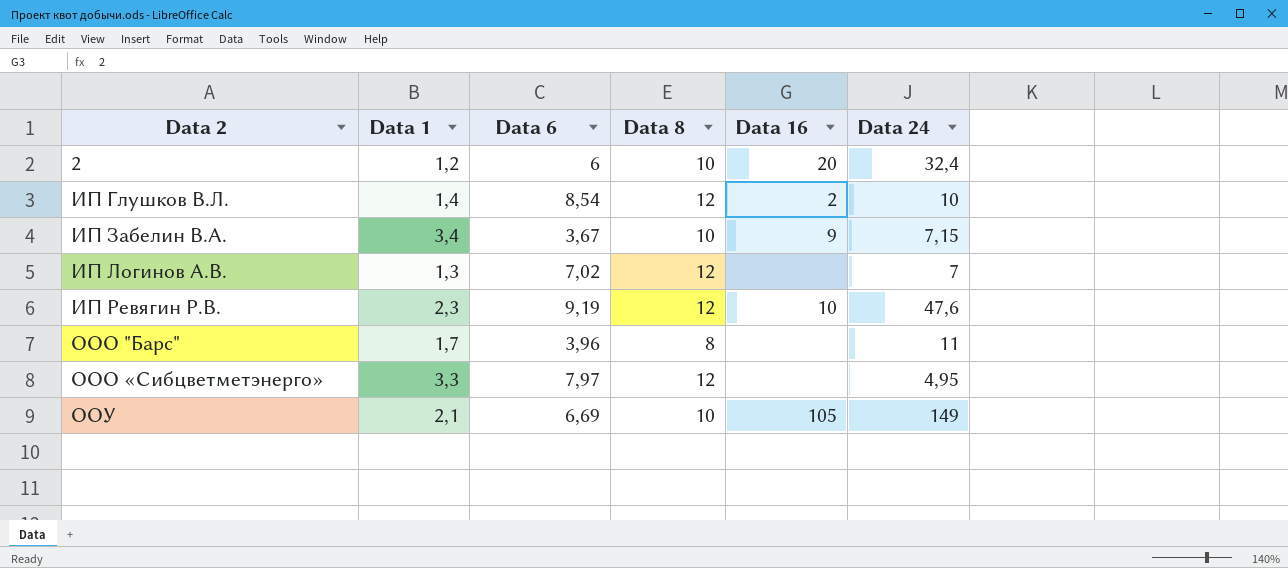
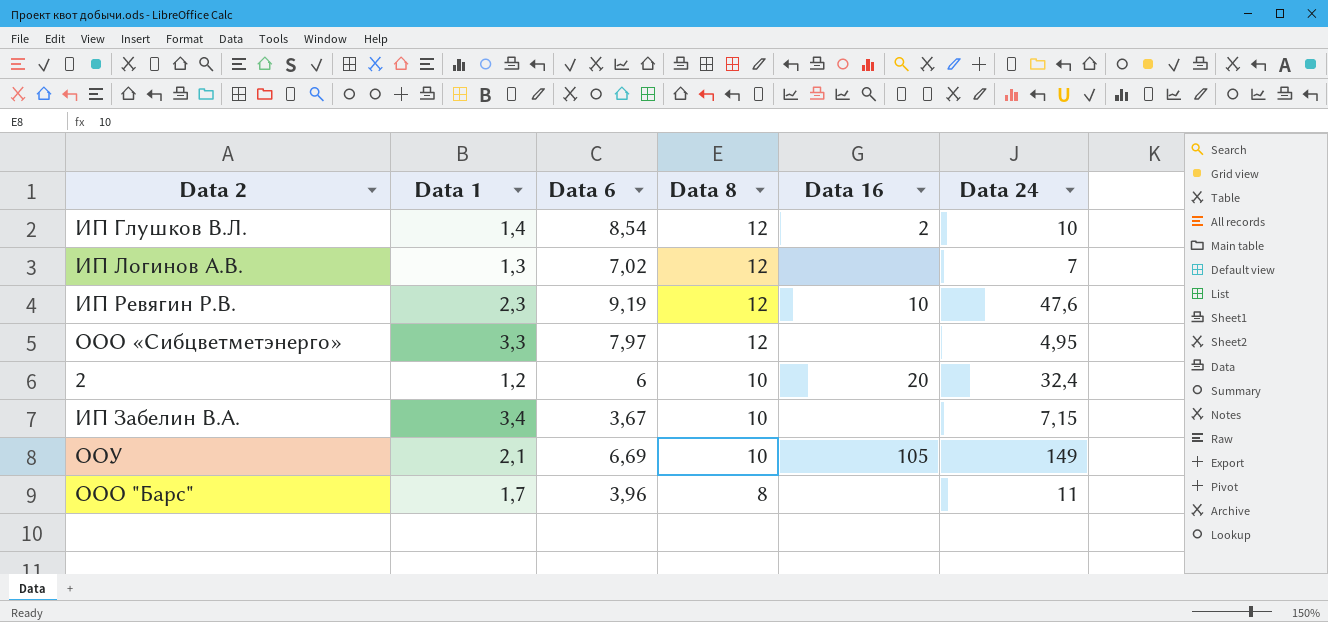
row order: Data 2 ascending -> Data 8 descending
ИП Забелин В.А. | Data 16: 9 -> none

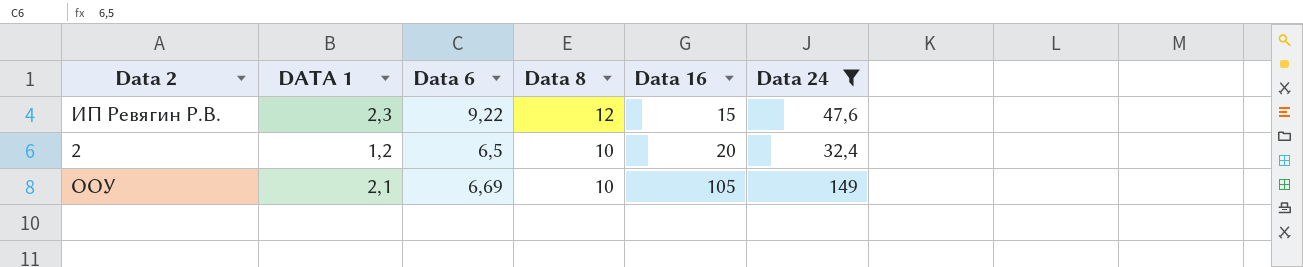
filter: none -> Data 24 >= 32,4
column name: Data 1 -> DATA 1
ИП Ревягин Р.В. | Data 6: 9,19 -> 9,22
ИП Ревягин Р.В. | Data 16: 10 -> 15
2 | Data 6: 6 -> 6,5

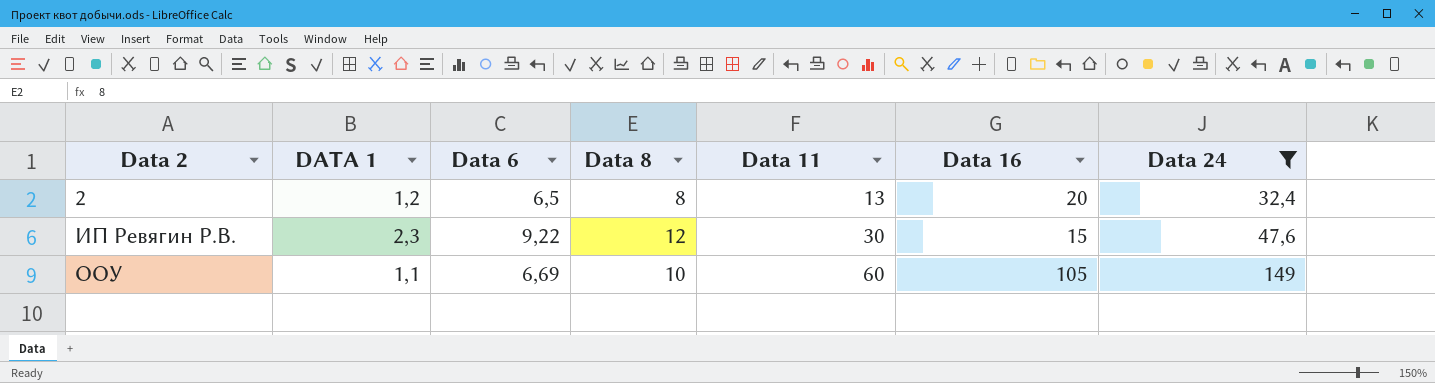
row order: Data 8 descending -> Data 2 ascending
column Data 11 | position: none -> 5
2 | Data 8: 10 -> 8
ООУ | DATA 1: 2,1 -> 1,1

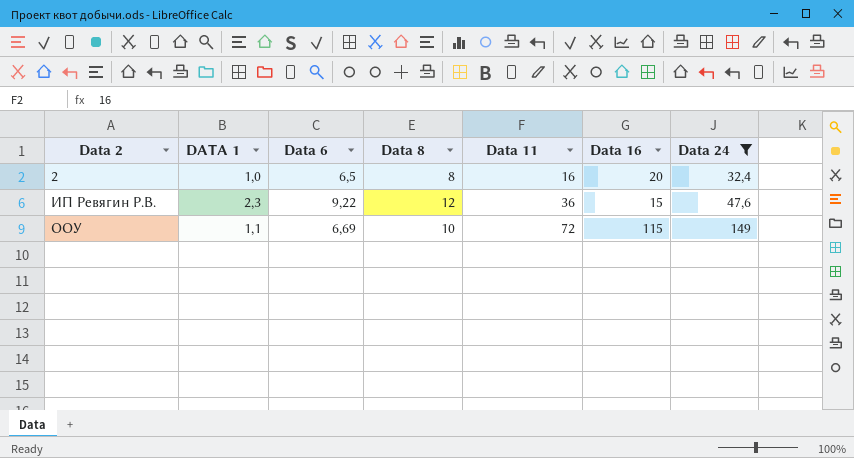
2 | DATA 1: 1,2 -> 1,0
2 | Data 11: 13 -> 16
ИП Ревягин Р.В. | Data 11: 30 -> 36
ООУ | Data 11: 60 -> 72
ООУ | Data 16: 105 -> 115

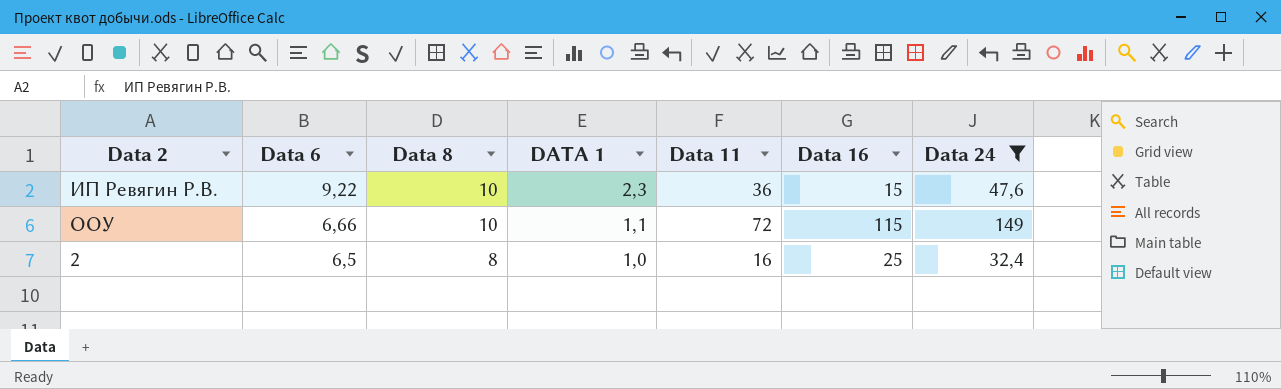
row order: Data 2 ascending -> Data 6 descending
column DATA 1 | position: 2 -> 4
ИП Ревягин Р.В. | Data 8: 12 -> 10
ООУ | Data 6: 6,69 -> 6,66
2 | Data 16: 20 -> 25

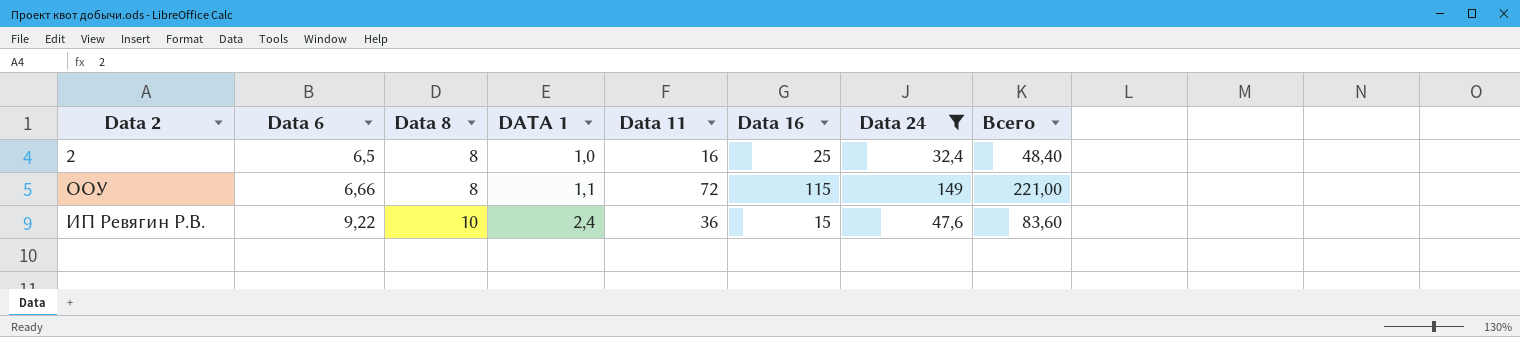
row order: Data 6 descending -> Data 6 ascending
column Всего | formula: none -> [Data 11] + [Data 24]
ООУ | Data 8: 10 -> 8
ИП Ревягин Р.В. | DATA 1: 2,3 -> 2,4

